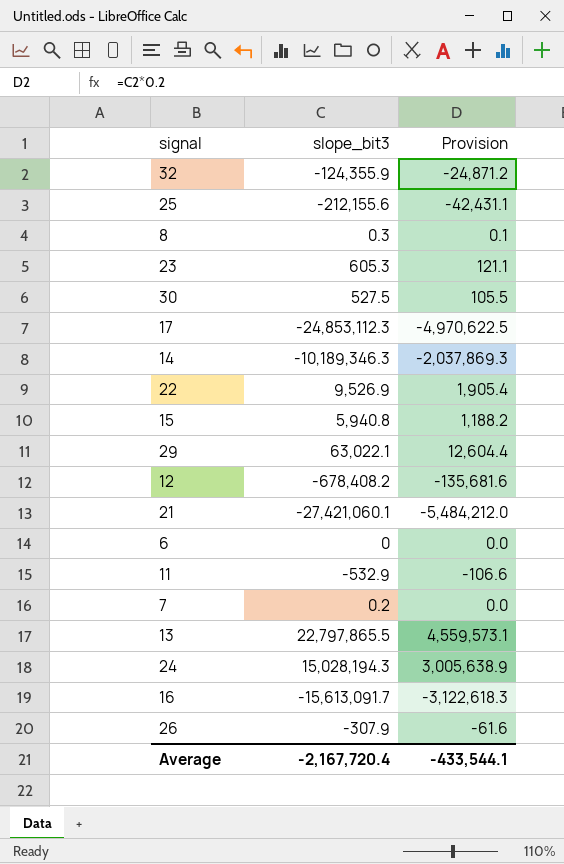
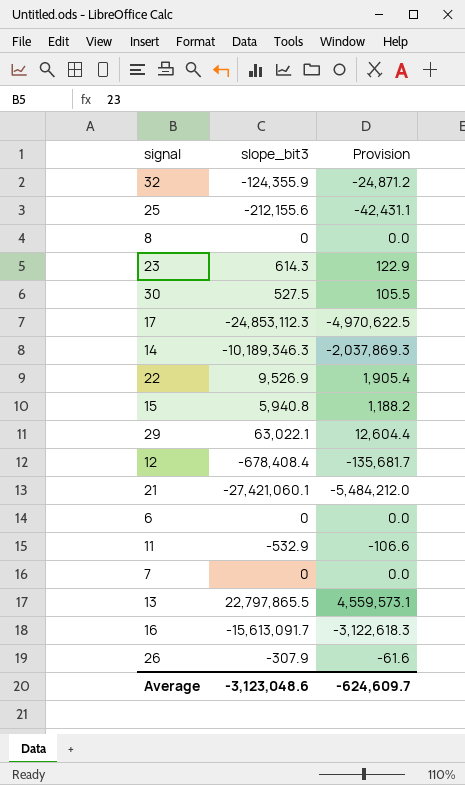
row 24: 15,028,194.3 | 3,005,638.9 -> none
8 | slope_bit3: 0.3 -> 0
8 | Provision: 0.1 -> 0.0
23 | slope_bit3: 605.3 -> 614.3
23 | Provision: 121.1 -> 122.9
12 | slope_bit3: -678,408.2 -> -678,408.4
12 | Provision: -135,681.6 -> -135,681.7
7 | slope_bit3: 0.2 -> 0
Average | slope_bit3: -2,167,720.4 -> -3,123,048.6
Average | Provision: -433,544.1 -> -624,609.7

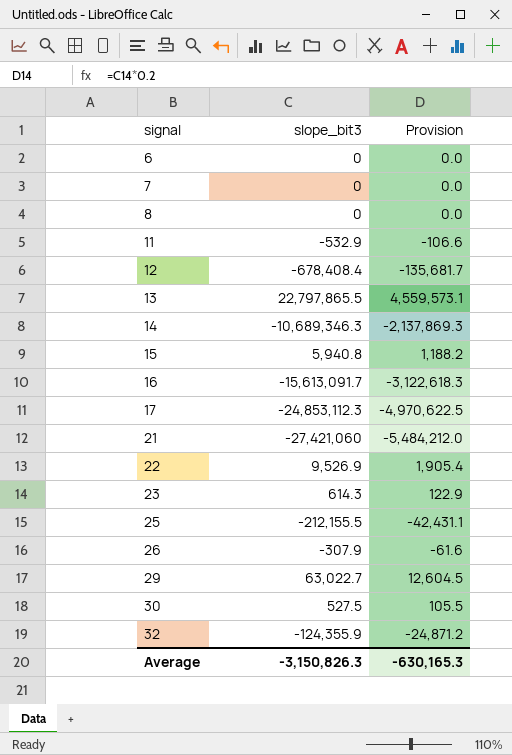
row order: none -> signal ascending
14 | slope_bit3: -10,189,346.3 -> -10,689,346.3
14 | Provision: -2,037,869.3 -> -2,137,869.3
21 | slope_bit3: -27,421,060.1 -> -27,421,060
25 | slope_bit3: -212,155.6 -> -212,155.5
29 | slope_bit3: 63,022.1 -> 63,022.7
29 | Provision: 12,604.4 -> 12,604.5
Average | slope_bit3: -3,123,048.6 -> -3,150,826.3
Average | Provision: -624,609.7 -> -630,165.3

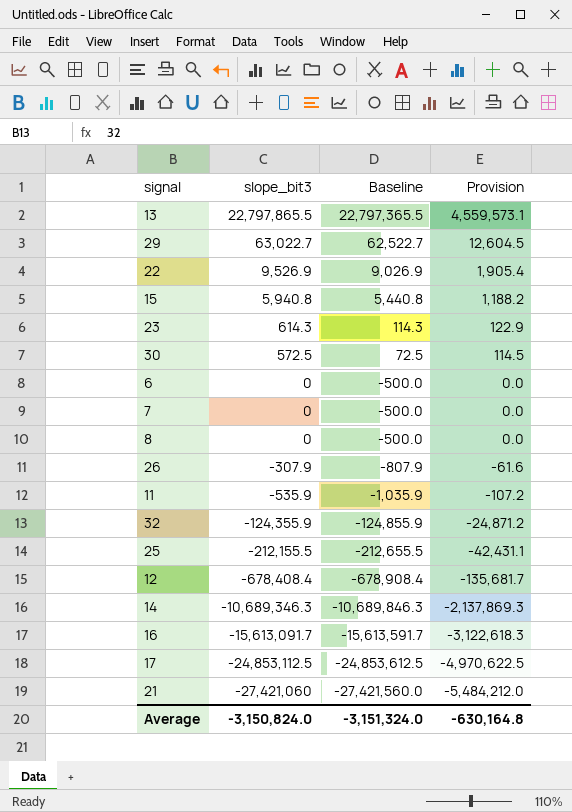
row order: signal ascending -> slope_bit3 descending
column Baseline | formula: none -> [slope_bit3] - 500
30 | slope_bit3: 527.5 -> 572.5
30 | Provision: 105.5 -> 114.5
11 | slope_bit3: -532.9 -> -535.9
11 | Provision: -106.6 -> -107.2
17 | slope_bit3: -24,853,112.3 -> -24,853,112.5
Average | slope_bit3: -3,150,826.3 -> -3,150,824.0
Average | Provision: -630,165.3 -> -630,164.8

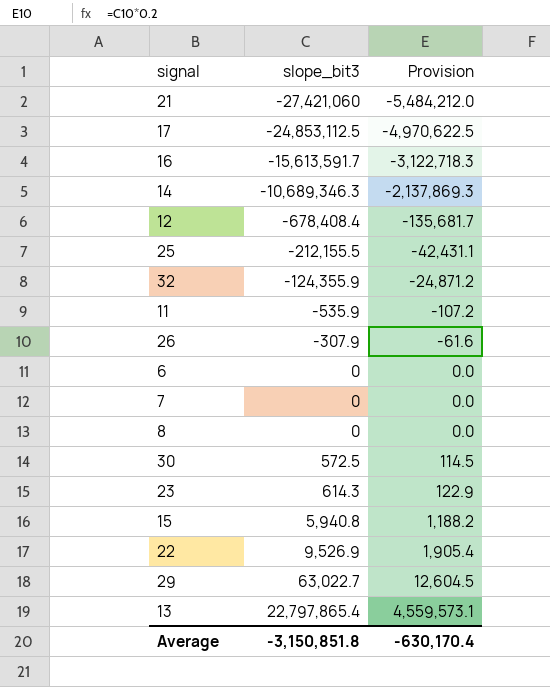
row order: slope_bit3 descending -> slope_bit3 ascending
column Baseline | formula: [slope_bit3] - 500 -> none
16 | slope_bit3: -15,613,091.7 -> -15,613,591.7
16 | Provision: -3,122,618.3 -> -3,122,718.3
13 | slope_bit3: 22,797,865.5 -> 22,797,865.4
Average | slope_bit3: -3,150,824.0 -> -3,150,851.8
Average | Provision: -630,164.8 -> -630,170.4

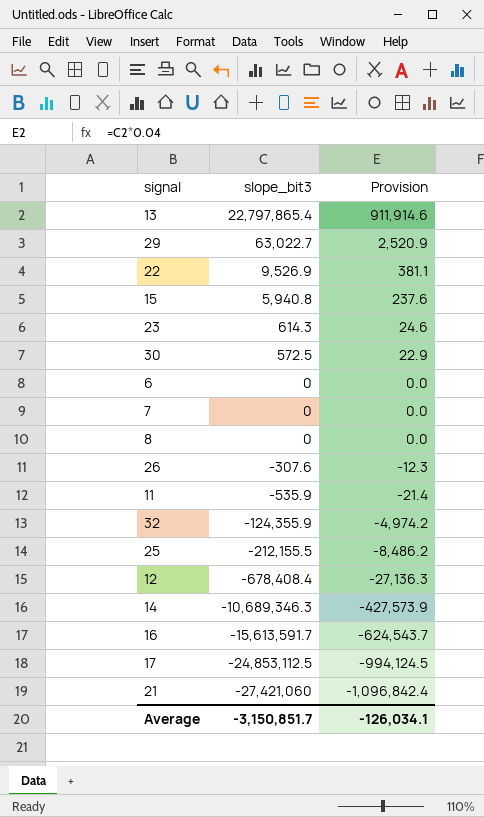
row order: slope_bit3 ascending -> slope_bit3 descending
column Provision | formula: [slope_bit3] * 0.2 -> [slope_bit3] * 0.04
26 | slope_bit3: -307.9 -> -307.6
Average | slope_bit3: -3,150,851.8 -> -3,150,851.7
Average | Provision: -630,170.4 -> -126,034.1

